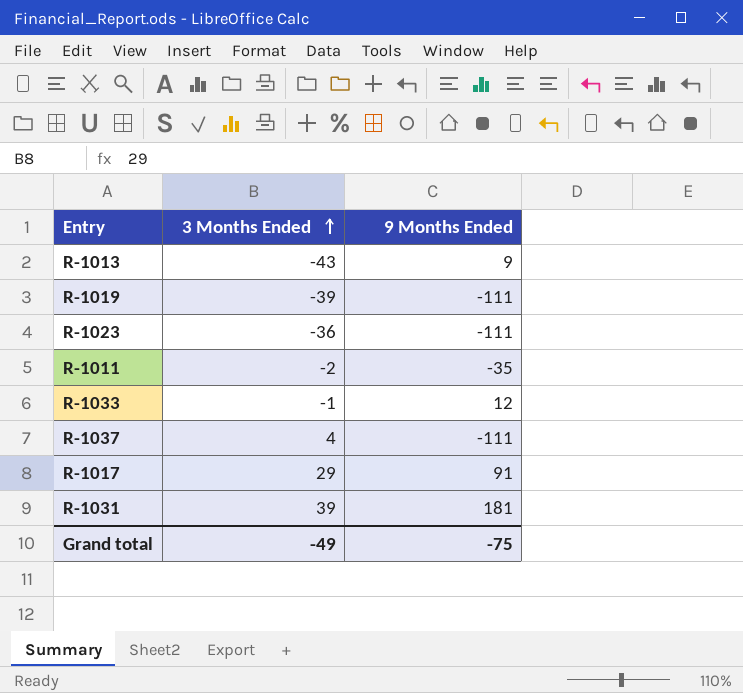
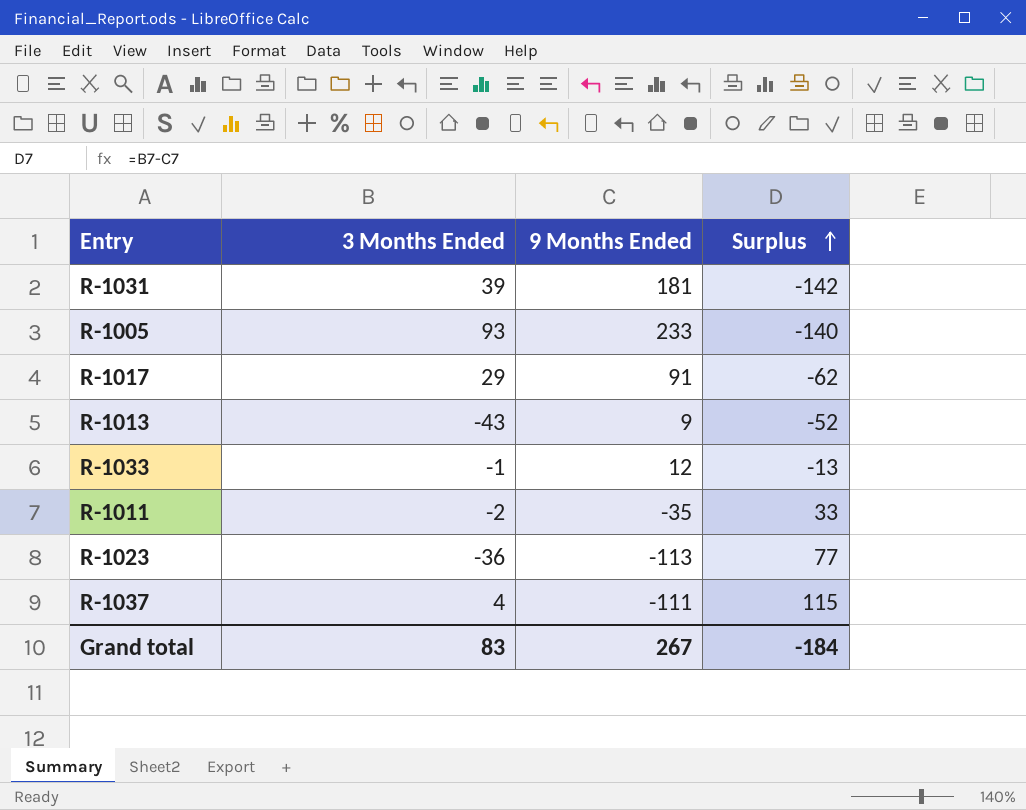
row order: 3 Months Ended ascending -> Surplus ascending
column Surplus | formula: none -> [3 Months Ended] - [9 Months Ended]
row R-1019: -39 | -111 -> none
row R-1005: none -> 93 | 233 | -140
R-1023 | 9 Months Ended: -111 -> -113
Grand total | 3 Months Ended: -49 -> 83
Grand total | 9 Months Ended: -75 -> 267

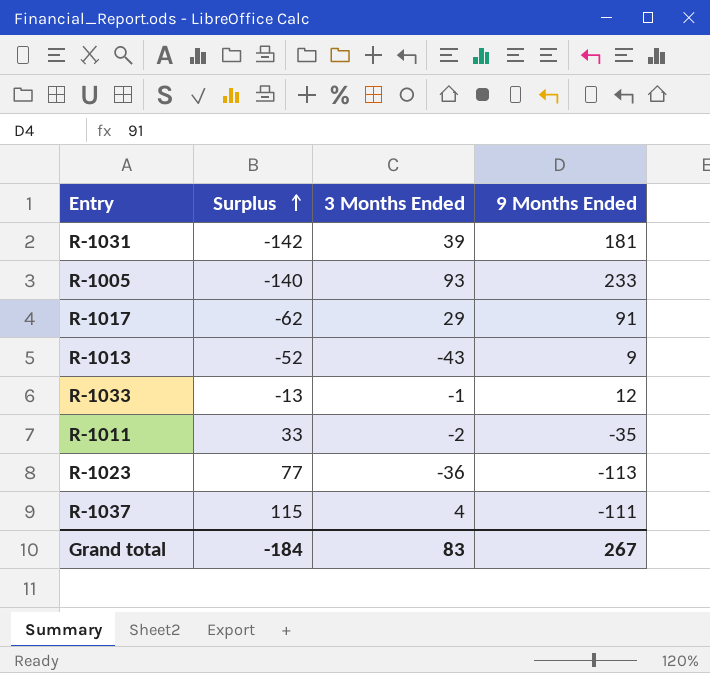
column Surplus | position: 4 -> 2

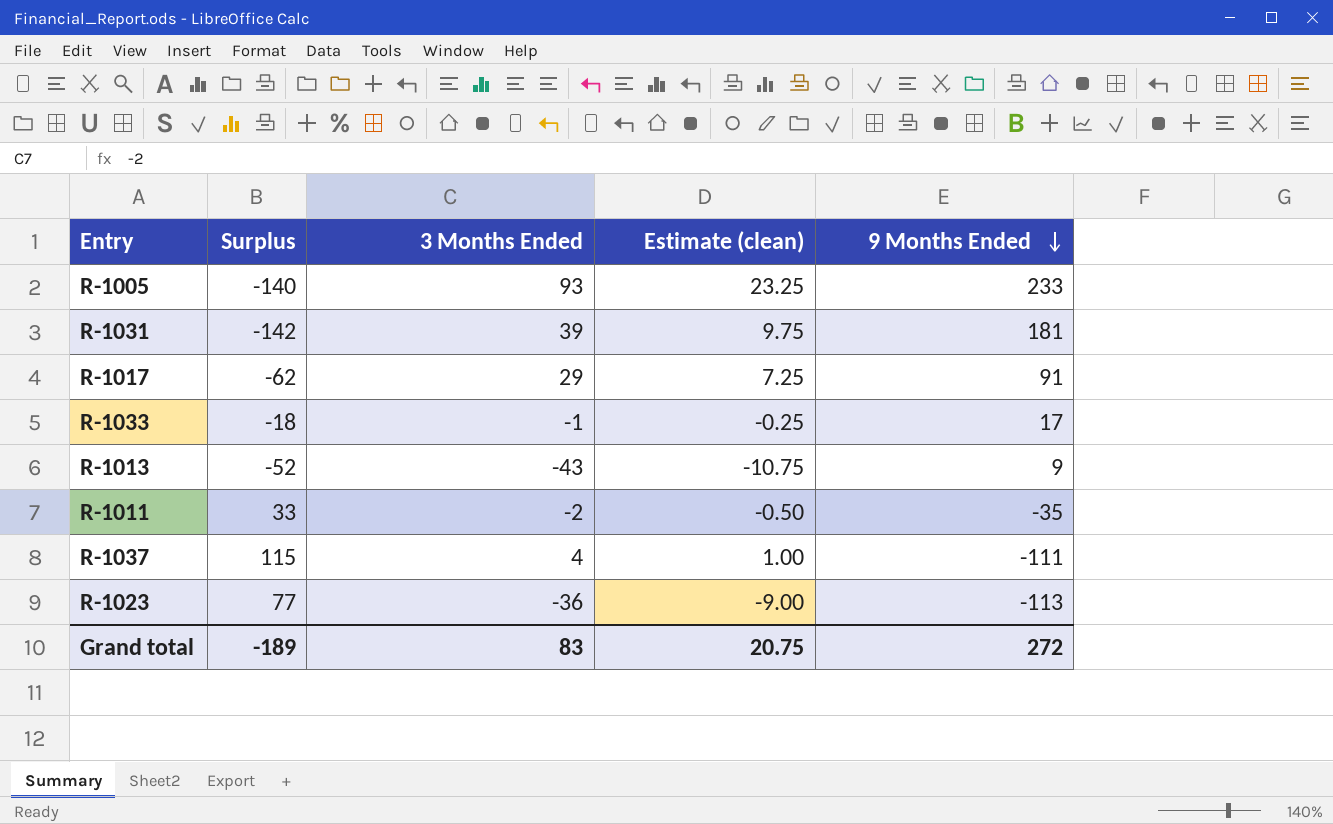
row order: Surplus ascending -> 9 Months Ended descending
column Estimate (clean) | formula: none -> [3 Months Ended] * 0.25
R-1033 | Surplus: -13 -> -18
R-1033 | 9 Months Ended: 12 -> 17
Grand total | Surplus: -184 -> -189
Grand total | 9 Months Ended: 267 -> 272

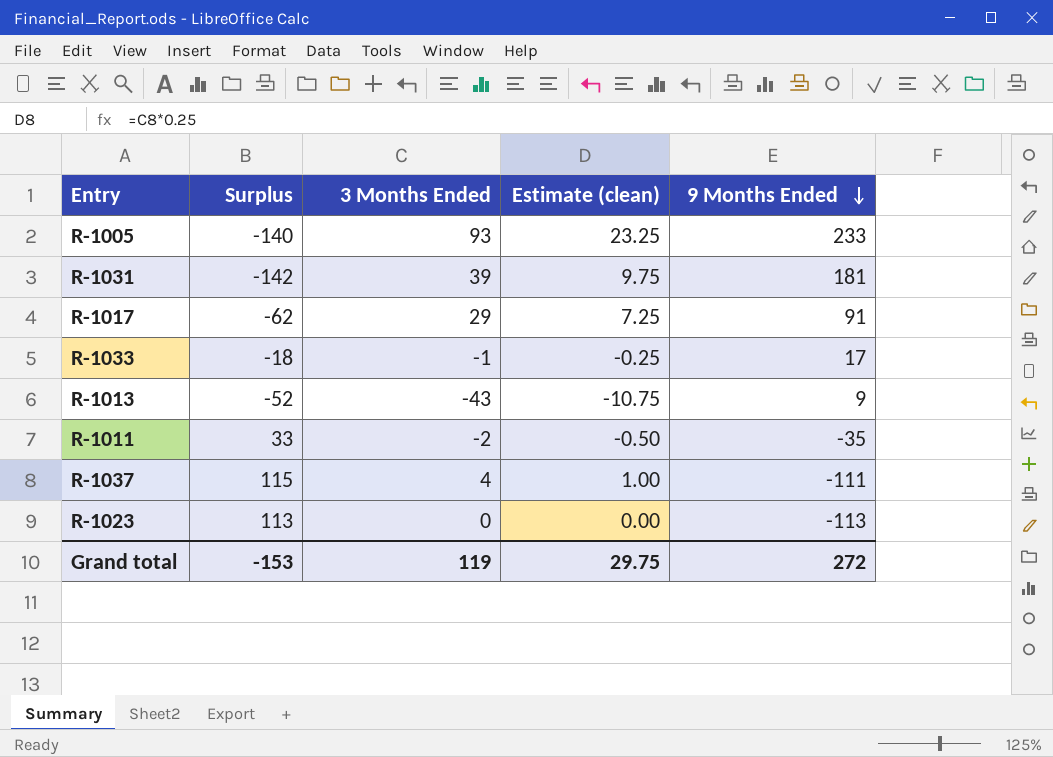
R-1023 | Surplus: 77 -> 113
R-1023 | 3 Months Ended: -36 -> 0
R-1023 | Estimate (clean): -9.00 -> 0.00
Grand total | Surplus: -189 -> -153
Grand total | 3 Months Ended: 83 -> 119
Grand total | Estimate (clean): 20.75 -> 29.75

